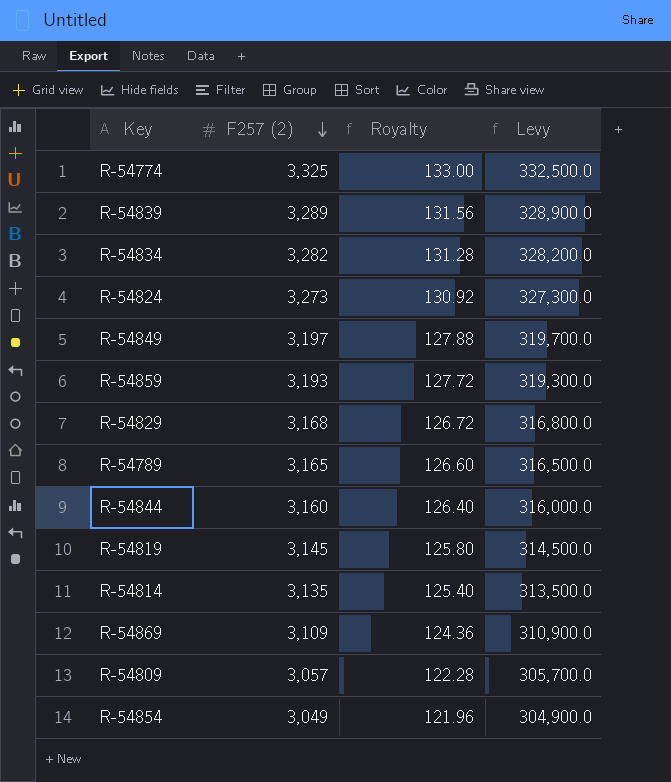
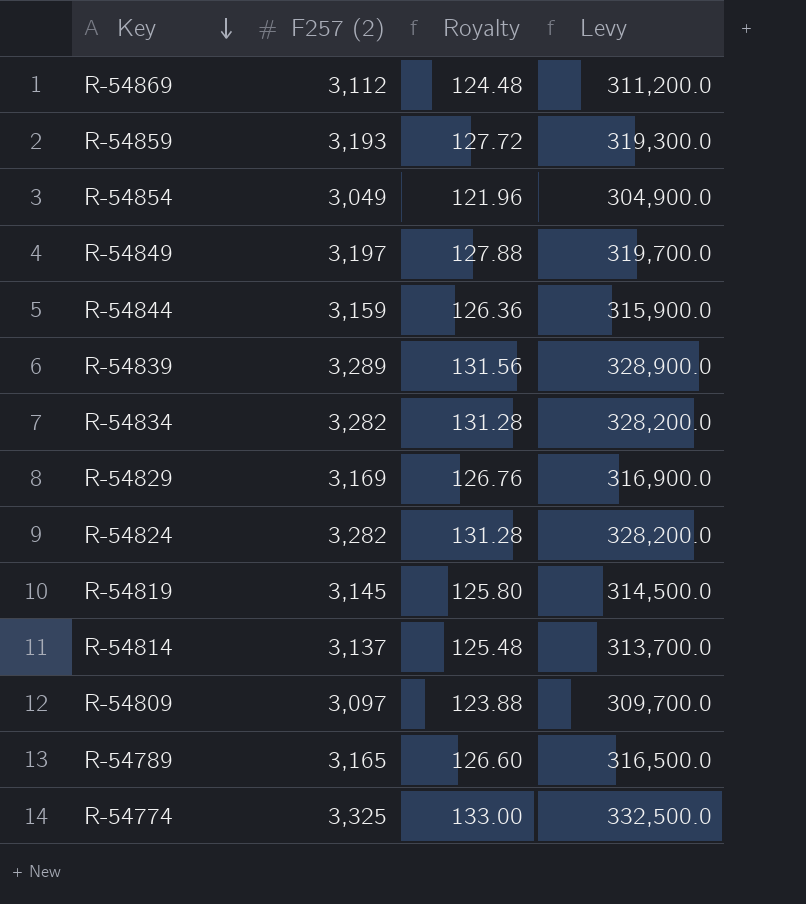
row order: F257 (2) descending -> Key descending
R-54869 | F257 (2): 3,109 -> 3,112
R-54869 | Royalty: 124.36 -> 124.48
R-54869 | Levy: 310,900.0 -> 311,200.0
R-54844 | F257 (2): 3,160 -> 3,159
R-54844 | Royalty: 126.40 -> 126.36
R-54844 | Levy: 316,000.0 -> 315,900.0
R-54829 | F257 (2): 3,168 -> 3,169
R-54829 | Royalty: 126.72 -> 126.76
R-54829 | Levy: 316,800.0 -> 316,900.0
R-54824 | F257 (2): 3,273 -> 3,282
R-54824 | Royalty: 130.92 -> 131.28
R-54824 | Levy: 327,300.0 -> 328,200.0
R-54814 | F257 (2): 3,135 -> 3,137
R-54814 | Royalty: 125.40 -> 125.48
R-54814 | Levy: 313,500.0 -> 313,700.0
R-54809 | F257 (2): 3,057 -> 3,097
R-54809 | Royalty: 122.28 -> 123.88
R-54809 | Levy: 305,700.0 -> 309,700.0

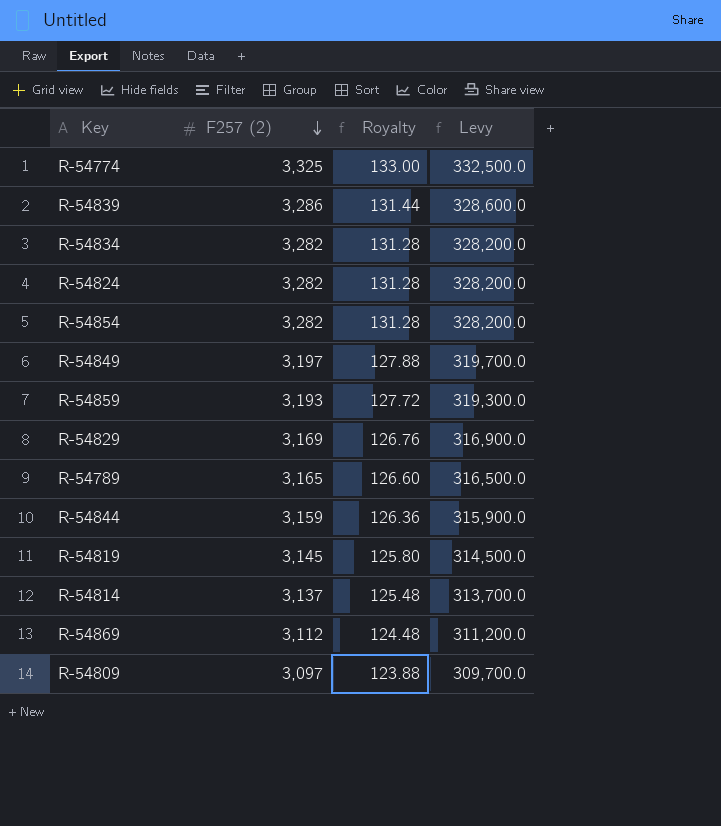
row order: Key descending -> F257 (2) descending
R-54839 | F257 (2): 3,289 -> 3,286
R-54839 | Royalty: 131.56 -> 131.44
R-54839 | Levy: 328,900.0 -> 328,600.0
R-54854 | F257 (2): 3,049 -> 3,282
R-54854 | Royalty: 121.96 -> 131.28
R-54854 | Levy: 304,900.0 -> 328,200.0

